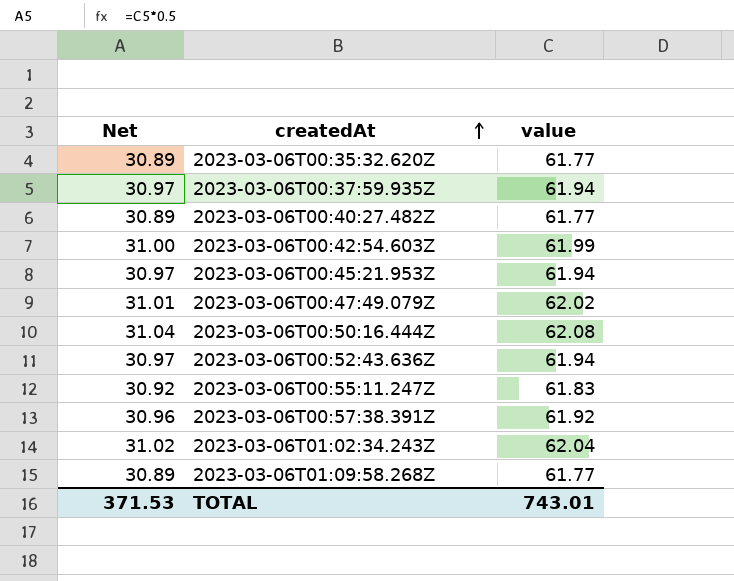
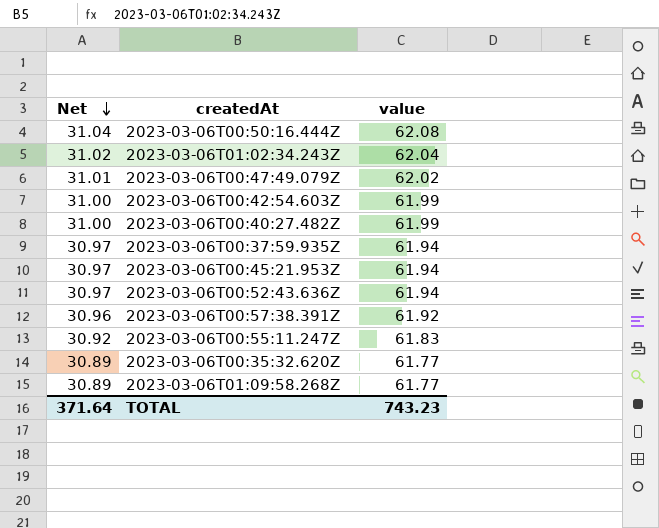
row order: createdAt ascending -> Net descending
2023-03-06T00:40:27.482Z | Net: 30.89 -> 31.00
2023-03-06T00:40:27.482Z | value: 61.77 -> 61.99
TOTAL | Net: 371.53 -> 371.64
TOTAL | value: 743.01 -> 743.23

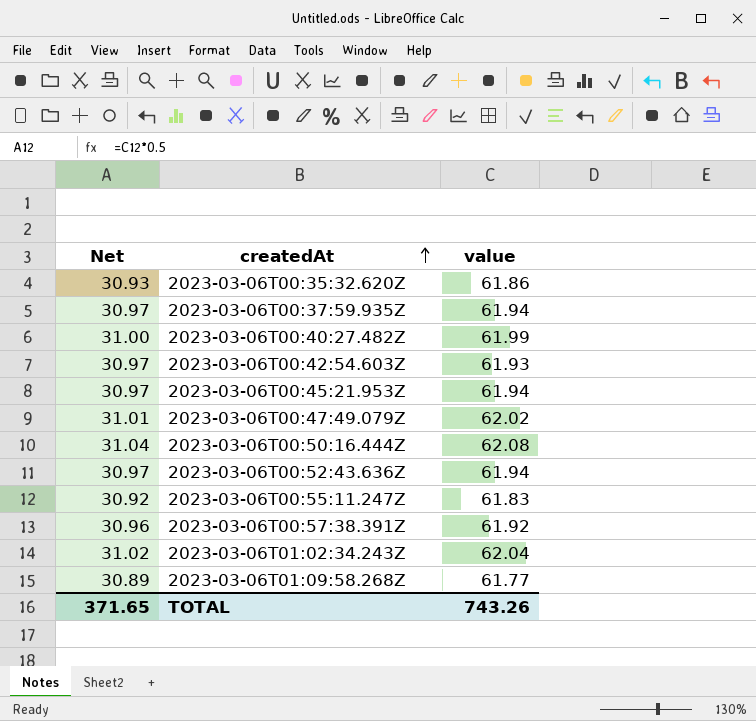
row order: Net descending -> createdAt ascending
2023-03-06T00:35:32.620Z | Net: 30.89 -> 30.93
2023-03-06T00:35:32.620Z | value: 61.77 -> 61.86
2023-03-06T00:42:54.603Z | Net: 31.00 -> 30.97
2023-03-06T00:42:54.603Z | value: 61.99 -> 61.93
TOTAL | Net: 371.64 -> 371.65
TOTAL | value: 743.23 -> 743.26

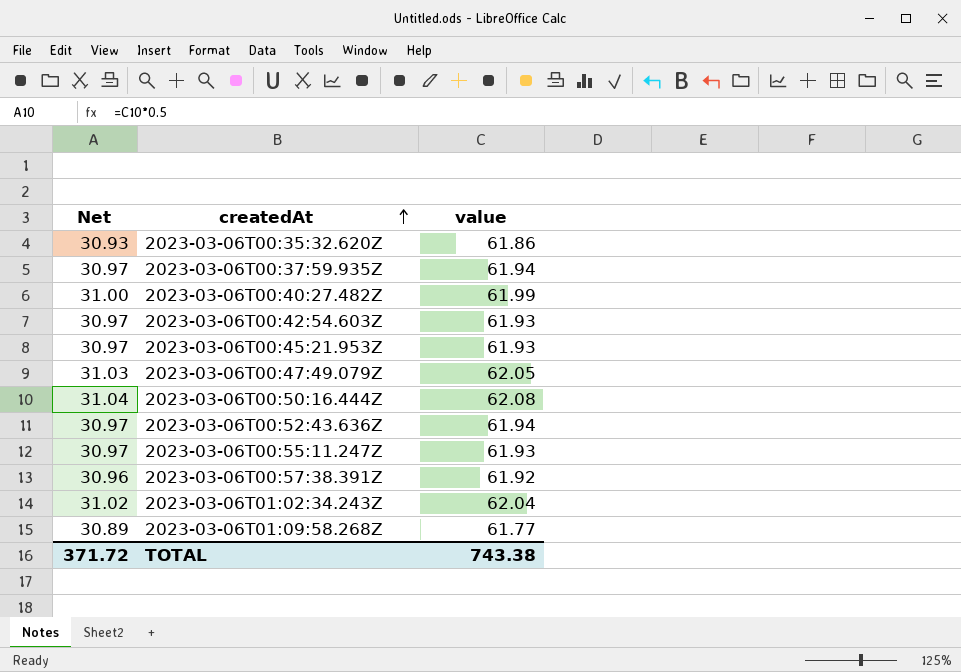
2023-03-06T00:45:21.953Z | value: 61.94 -> 61.93
2023-03-06T00:47:49.079Z | Net: 31.01 -> 31.03
2023-03-06T00:47:49.079Z | value: 62.02 -> 62.05
2023-03-06T00:55:11.247Z | Net: 30.92 -> 30.97
2023-03-06T00:55:11.247Z | value: 61.83 -> 61.93
TOTAL | Net: 371.65 -> 371.72
TOTAL | value: 743.26 -> 743.38

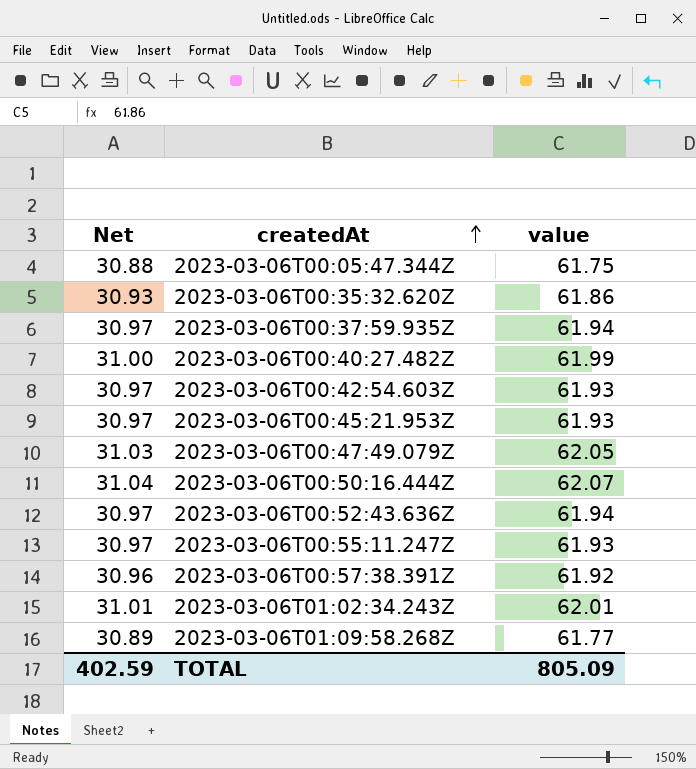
row 2023-03-06T00:05:47.344Z: none -> 30.88 | 61.75
2023-03-06T00:50:16.444Z | value: 62.08 -> 62.07
2023-03-06T01:02:34.243Z | Net: 31.02 -> 31.01
2023-03-06T01:02:34.243Z | value: 62.04 -> 62.01
TOTAL | Net: 371.72 -> 402.59
TOTAL | value: 743.38 -> 805.09

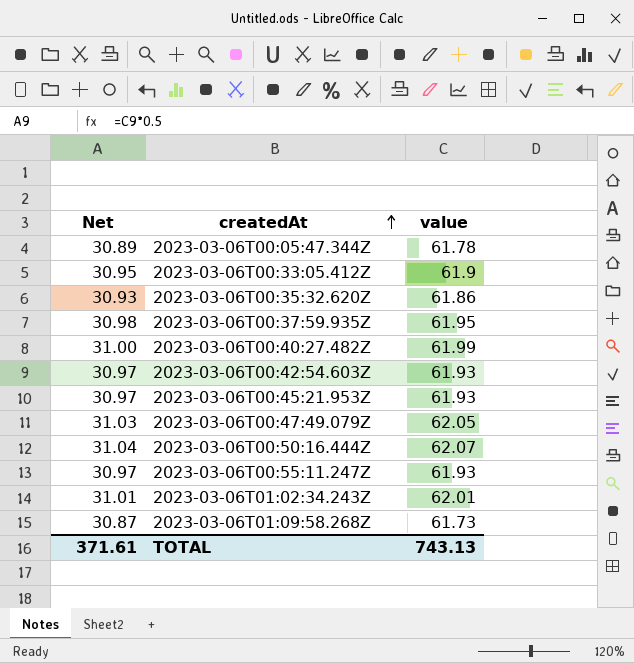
row 2023-03-06T00:52:43.636Z: 30.97 | 61.94 -> none
row 2023-03-06T00:57:38.391Z: 30.96 | 61.92 -> none
2023-03-06T00:05:47.344Z | Net: 30.88 -> 30.89
2023-03-06T00:05:47.344Z | value: 61.75 -> 61.78
row 2023-03-06T00:33:05.412Z: none -> 30.95 | 61.9
2023-03-06T00:37:59.935Z | Net: 30.97 -> 30.98
2023-03-06T00:37:59.935Z | value: 61.94 -> 61.95
2023-03-06T01:09:58.268Z | Net: 30.89 -> 30.87
2023-03-06T01:09:58.268Z | value: 61.77 -> 61.73
TOTAL | Net: 402.59 -> 371.61
TOTAL | value: 805.09 -> 743.13

